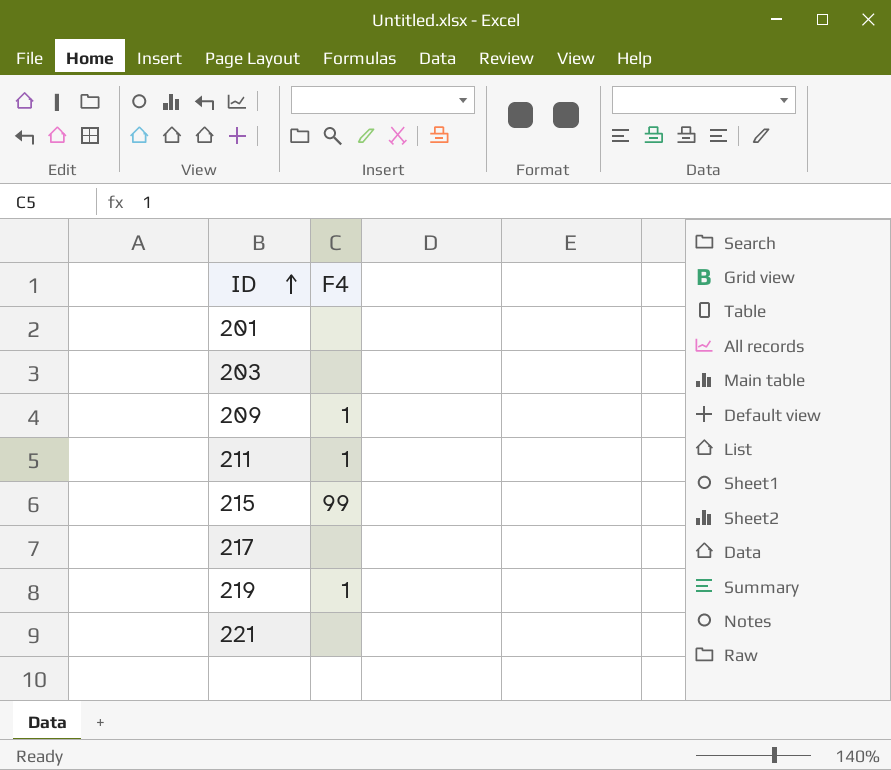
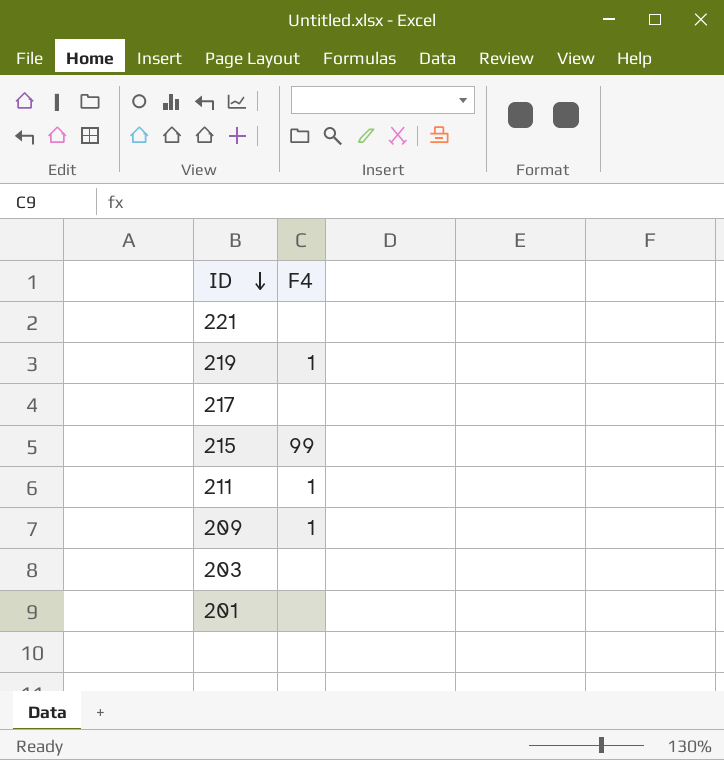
row order: ID ascending -> ID descending

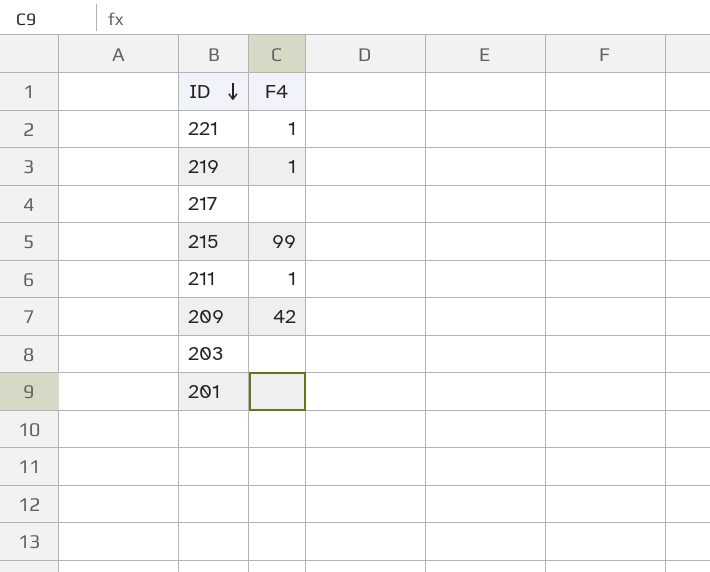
221 | F4: none -> 1
209 | F4: 1 -> 42

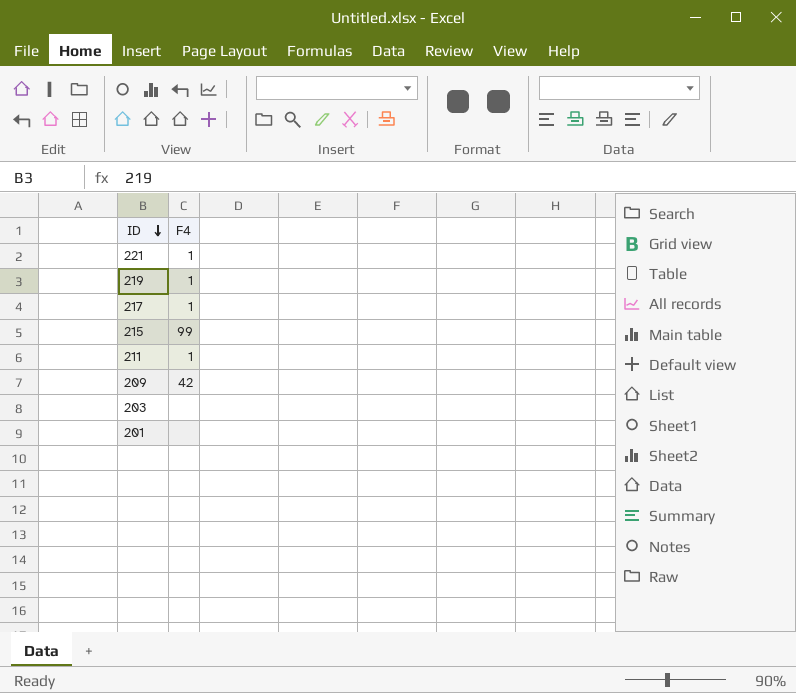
217 | F4: none -> 1

